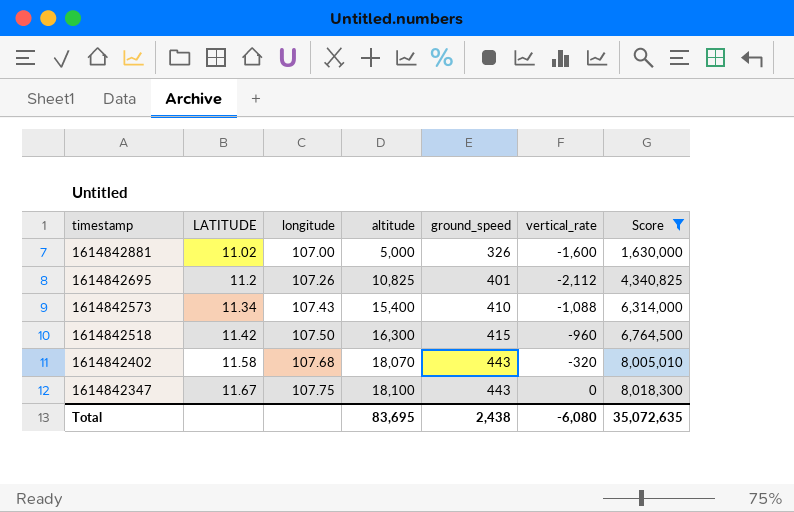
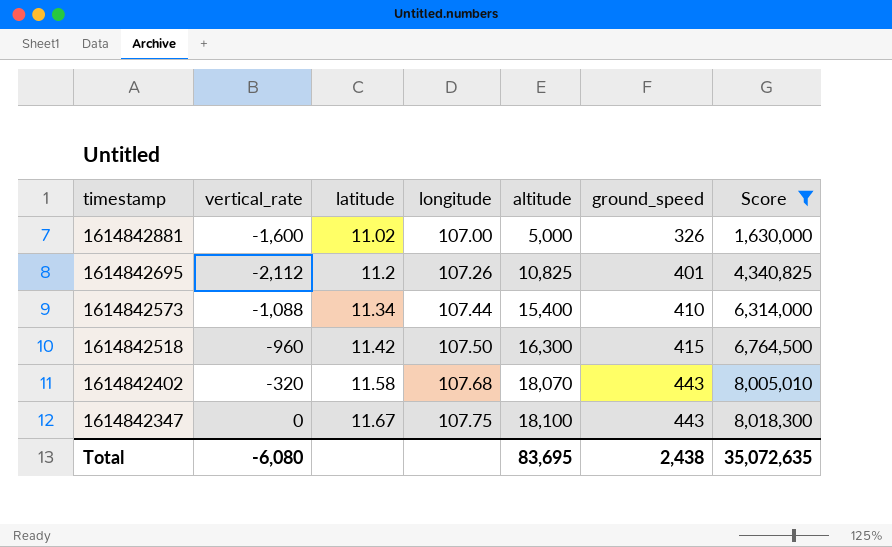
column vertical_rate | position: 6 -> 2
column name: LATITUDE -> latitude
1614842573 | longitude: 107.43 -> 107.44

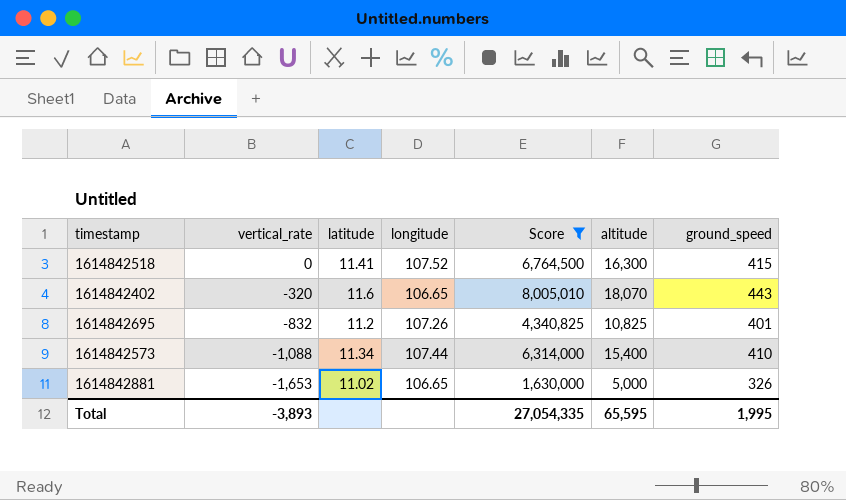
row order: timestamp descending -> vertical_rate descending
column Score | position: 7 -> 5
row 1614842347: 0 | 11.67 | 107.75 | 18,100 | 443 | 8,018,300 -> none
1614842518 | vertical_rate: -960 -> 0
1614842518 | latitude: 11.42 -> 11.41
1614842518 | longitude: 107.50 -> 107.52
1614842402 | latitude: 11.58 -> 11.6
1614842402 | longitude: 107.68 -> 106.65
1614842695 | vertical_rate: -2,112 -> -832
1614842881 | vertical_rate: -1,600 -> -1,653
1614842881 | longitude: 107.00 -> 106.65
Total | vertical_rate: -6,080 -> -3,893
Total | Score: 35,072,635 -> 27,054,335
Total | altitude: 83,695 -> 65,595
Total | ground_speed: 2,438 -> 1,995

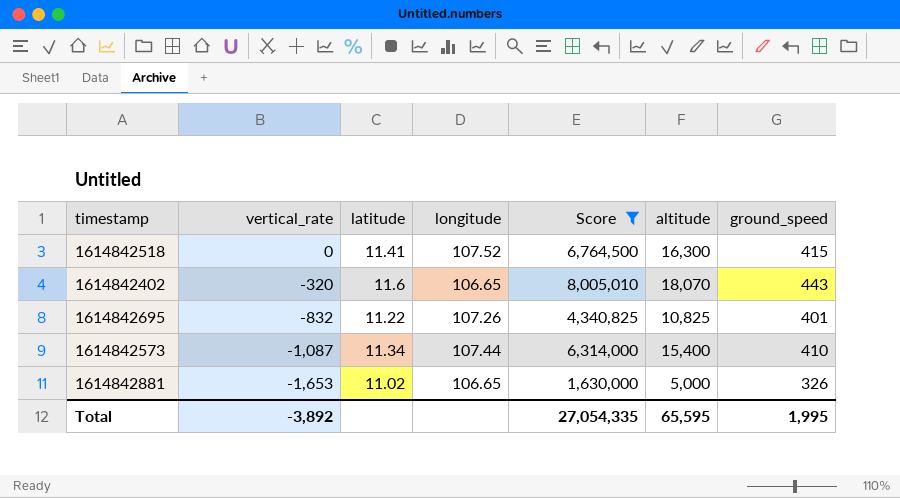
1614842695 | latitude: 11.2 -> 11.22
1614842573 | vertical_rate: -1,088 -> -1,087
Total | vertical_rate: -3,893 -> -3,892

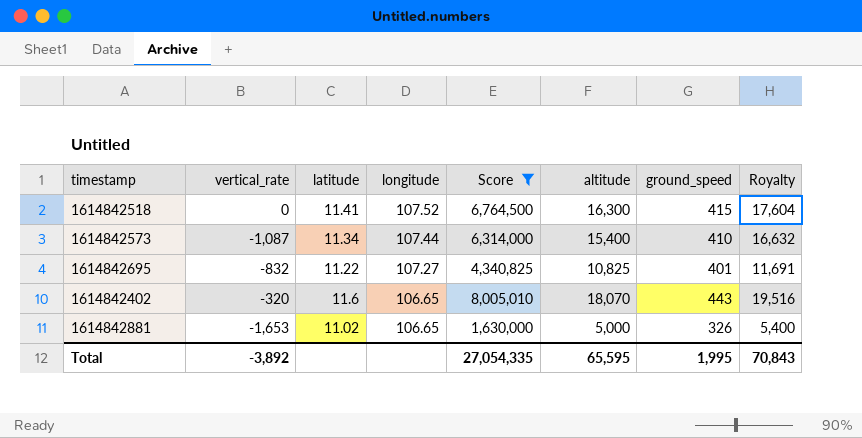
row order: vertical_rate descending -> longitude descending
column Royalty | formula: none -> [altitude] * 1.08
1614842695 | longitude: 107.26 -> 107.27

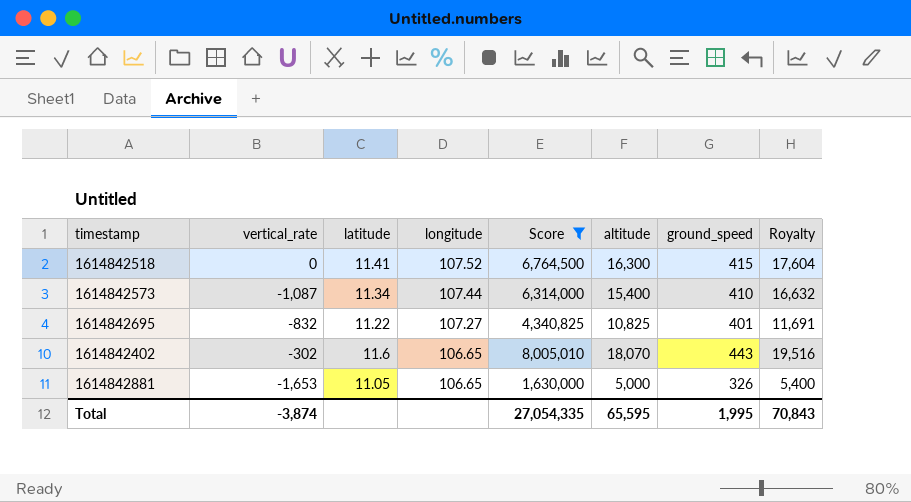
1614842402 | vertical_rate: -320 -> -302
1614842881 | latitude: 11.02 -> 11.05
Total | vertical_rate: -3,892 -> -3,874

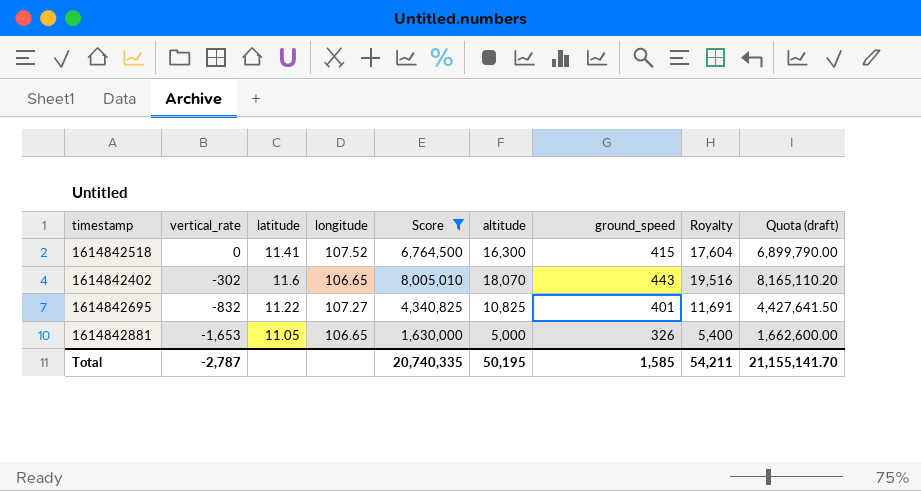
row order: longitude descending -> vertical_rate descending
column Quota (draft) | formula: none -> [Score] * 1.02
row 1614842573: -1,087 | 11.34 | 107.44 | 6,314,000 | 15,400 | 410 | 16,632 -> none
Total | vertical_rate: -3,874 -> -2,787
Total | Score: 27,054,335 -> 20,740,335
Total | altitude: 65,595 -> 50,195
Total | ground_speed: 1,995 -> 1,585
Total | Royalty: 70,843 -> 54,211

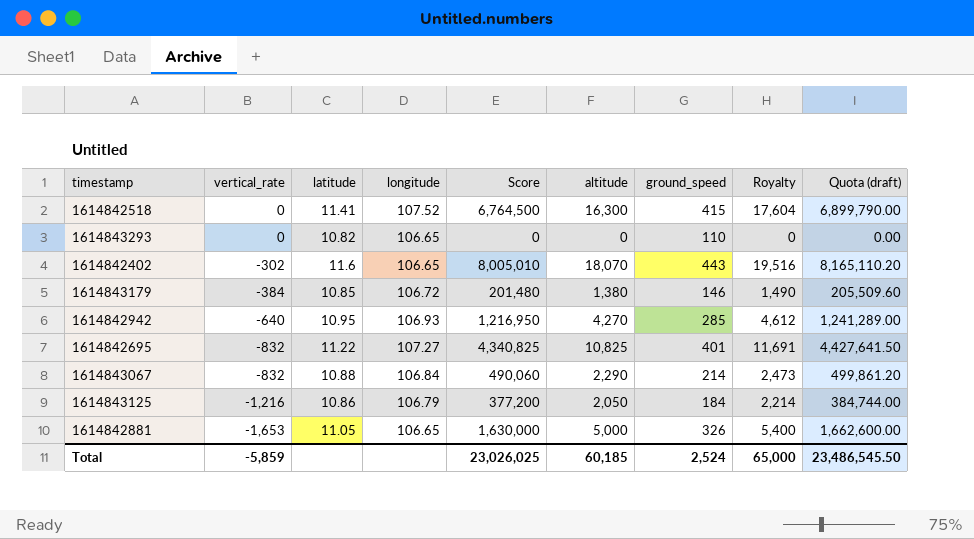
filter: Score >= 1,630,000 -> none
Total | vertical_rate: -2,787 -> -5,859
Total | Score: 20,740,335 -> 23,026,025
Total | altitude: 50,195 -> 60,185
Total | ground_speed: 1,585 -> 2,524
Total | Royalty: 54,211 -> 65,000
Total | Quota (draft): 21,155,141.70 -> 23,486,545.50

